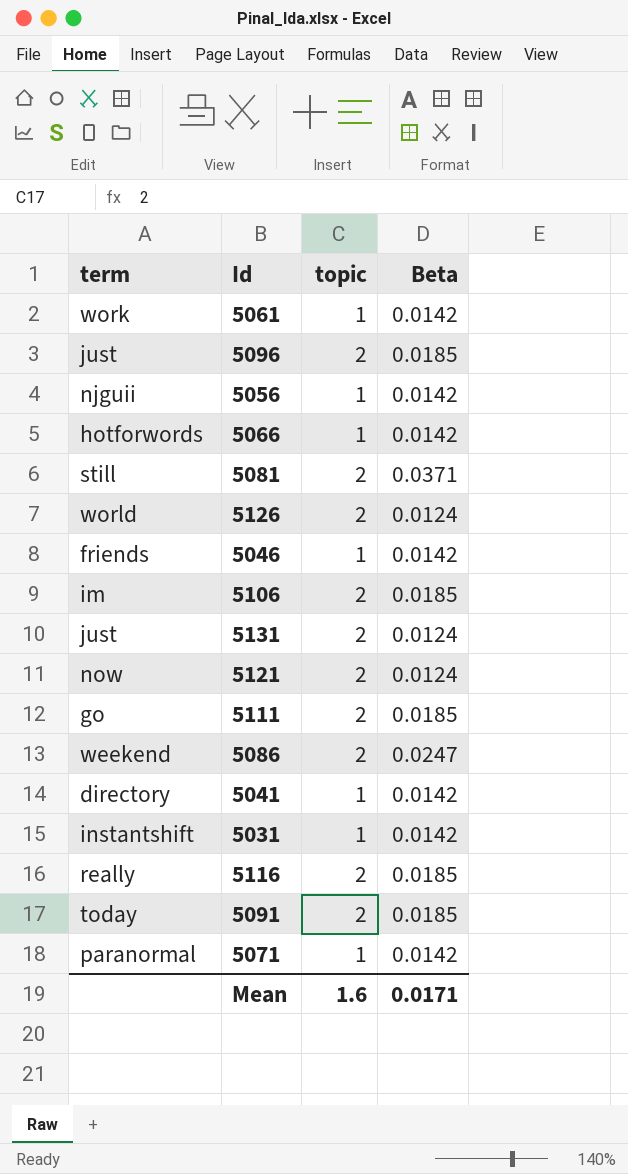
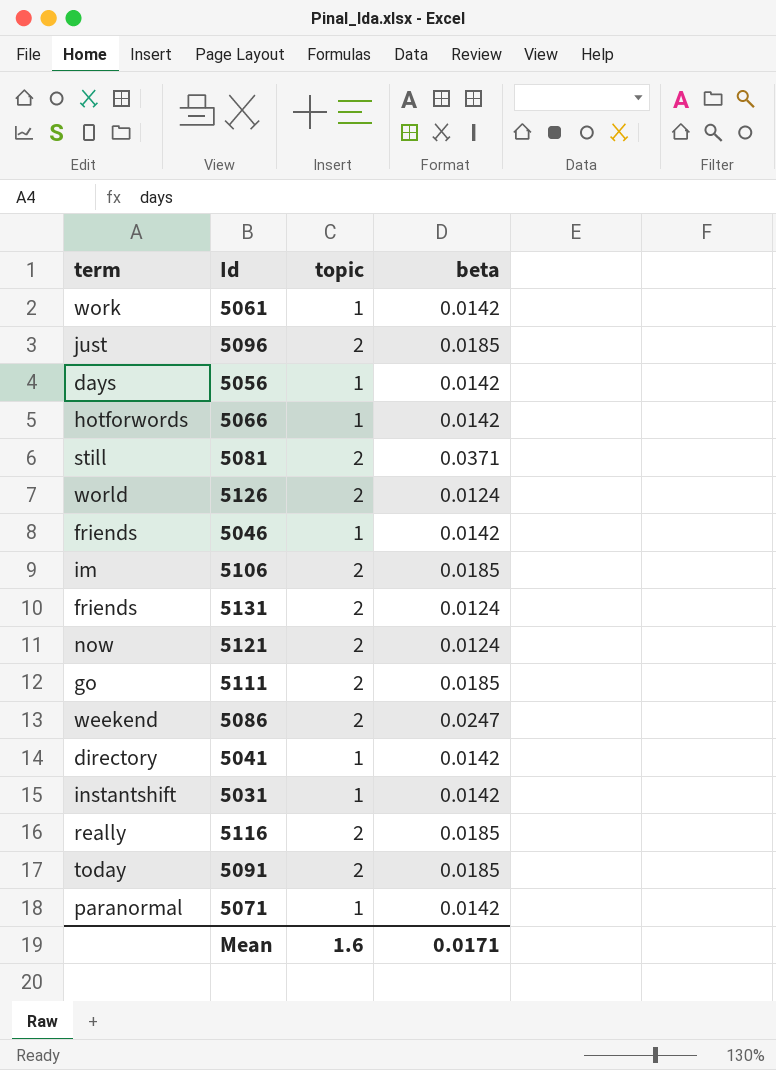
column name: Beta -> beta
5056 | term: njguii -> days
5131 | term: just -> friends

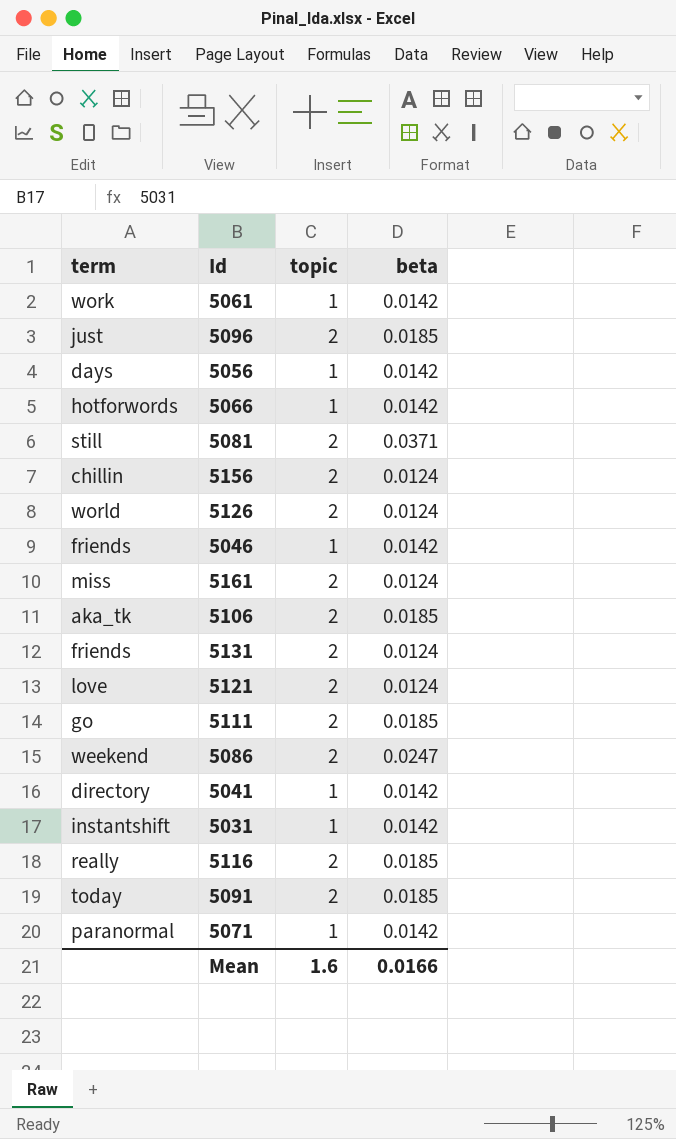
row 5156: none -> chillin | 2 | 0.0124
row 5161: none -> miss | 2 | 0.0124
5106 | term: im -> aka_tk
5121 | term: now -> love
Mean | beta: 0.0171 -> 0.0166

